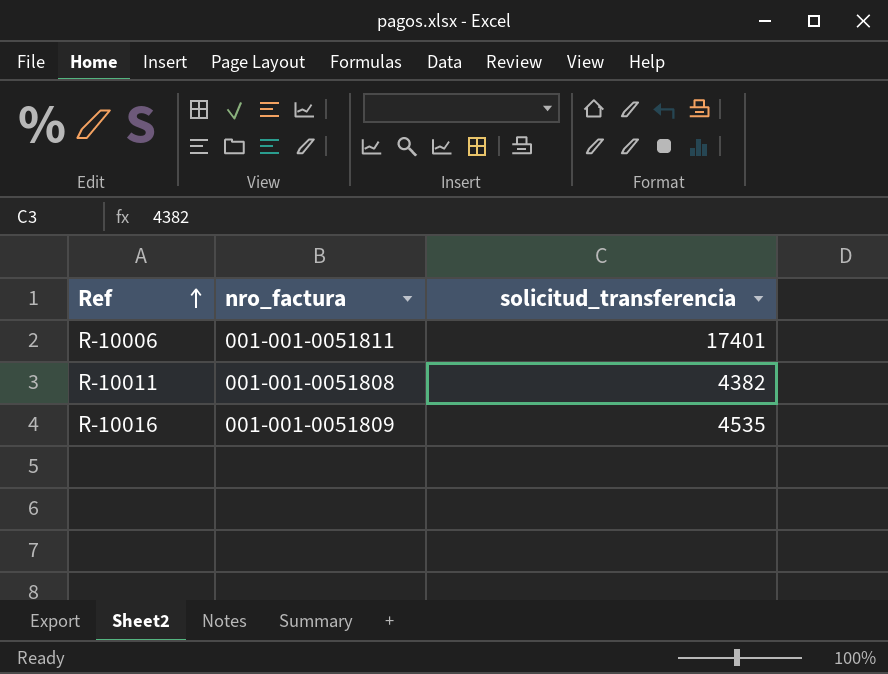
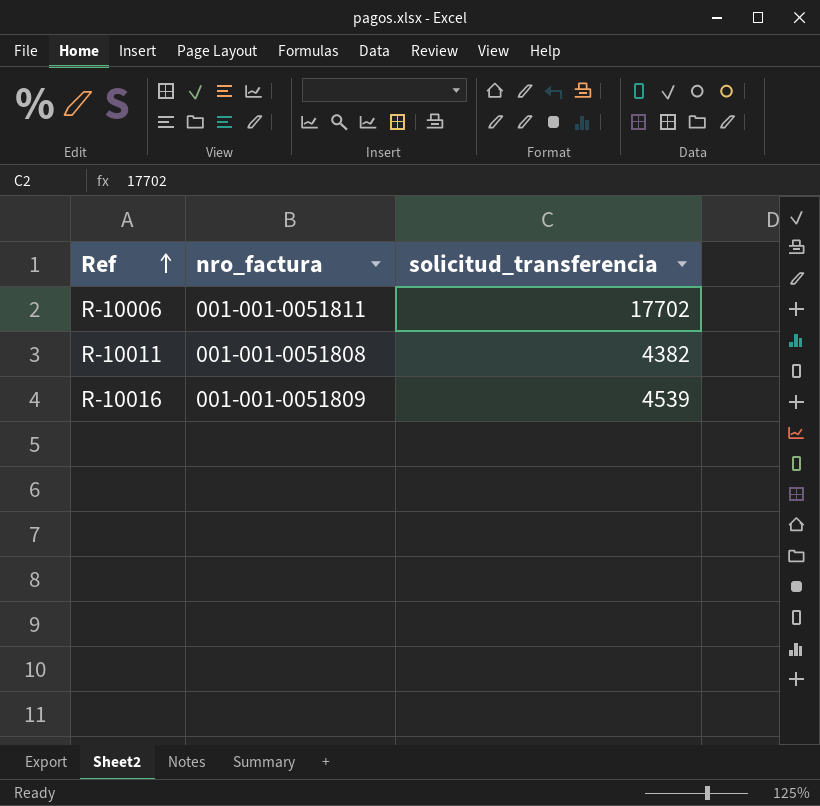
R-10006 | solicitud_transferencia: 17401 -> 17702
R-10016 | solicitud_transferencia: 4535 -> 4539

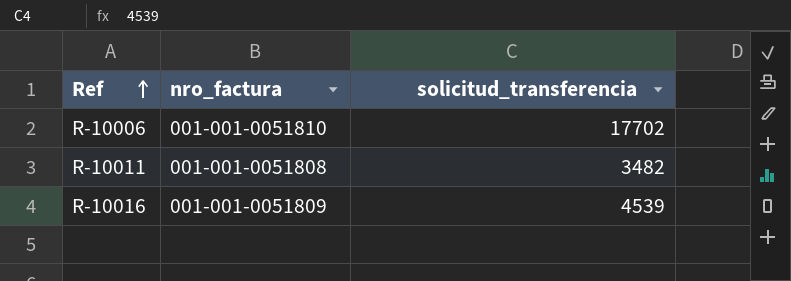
R-10006 | nro_factura: 001-001-0051811 -> 001-001-0051810
R-10011 | solicitud_transferencia: 4382 -> 3482

